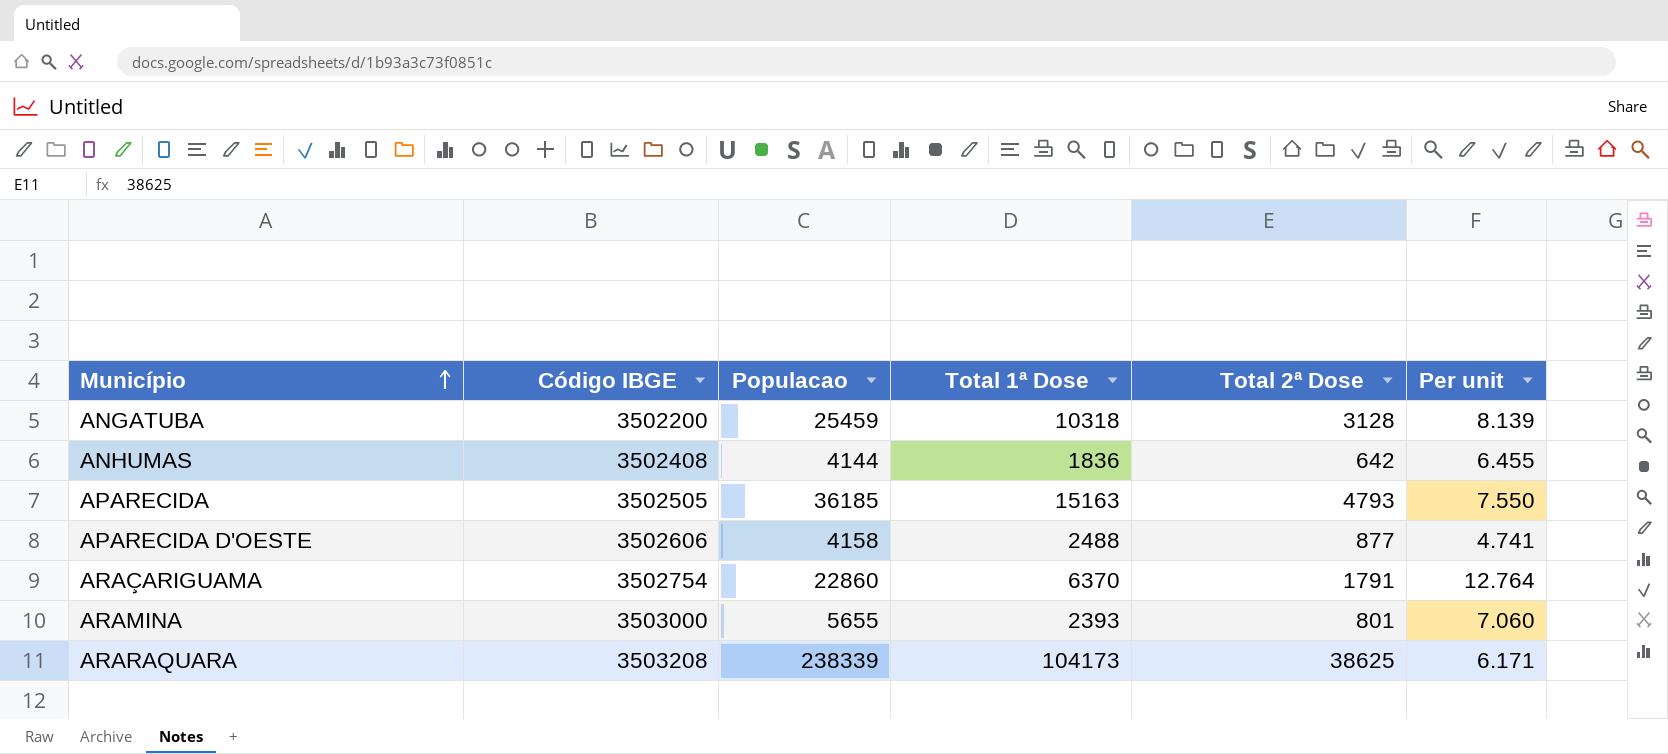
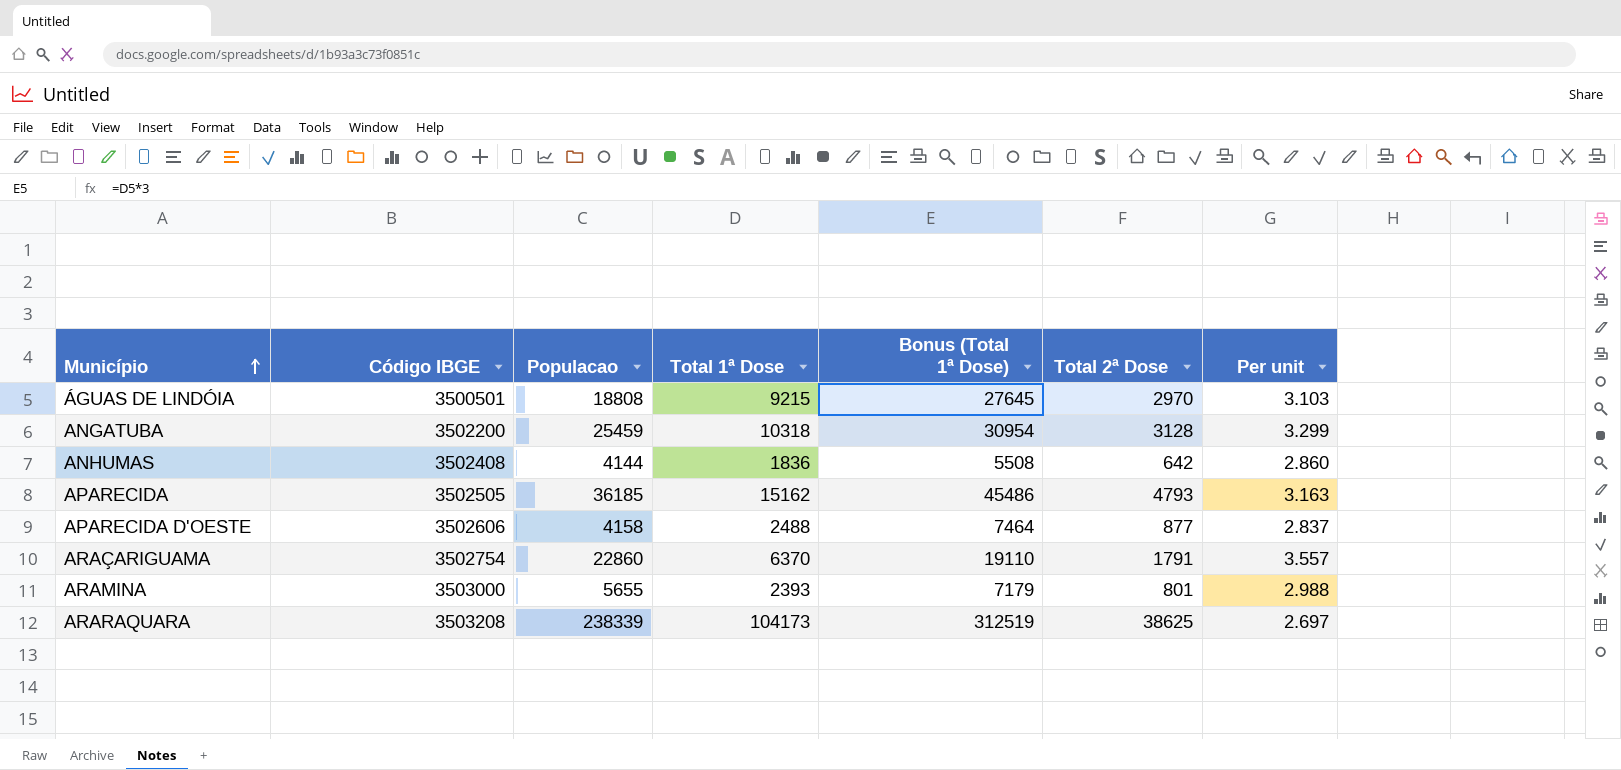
column Bonus (Total 1ª Dose) | formula: none -> [Total 1ª Dose] * 3
column Per unit | formula: [Populacao] / [Total 2ª Dose] -> [Total 1ª Dose] / [Total 2ª Dose]
row ÁGUAS DE LINDÓIA: none -> 3500501 | 18808 | 9215 | 27645 | 2970 | 3.103
APARECIDA | Total 1ª Dose: 15163 -> 15162

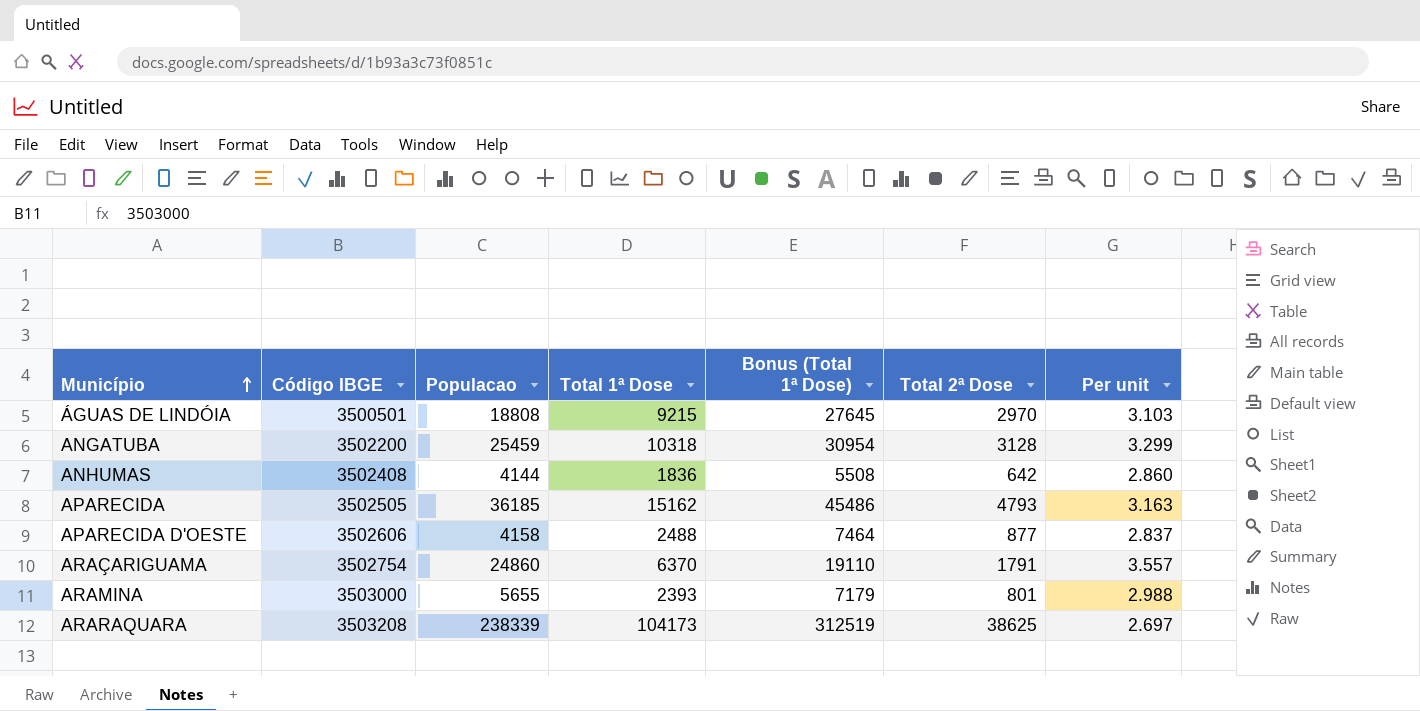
ARAÇARIGUAMA | Populacao: 22860 -> 24860

